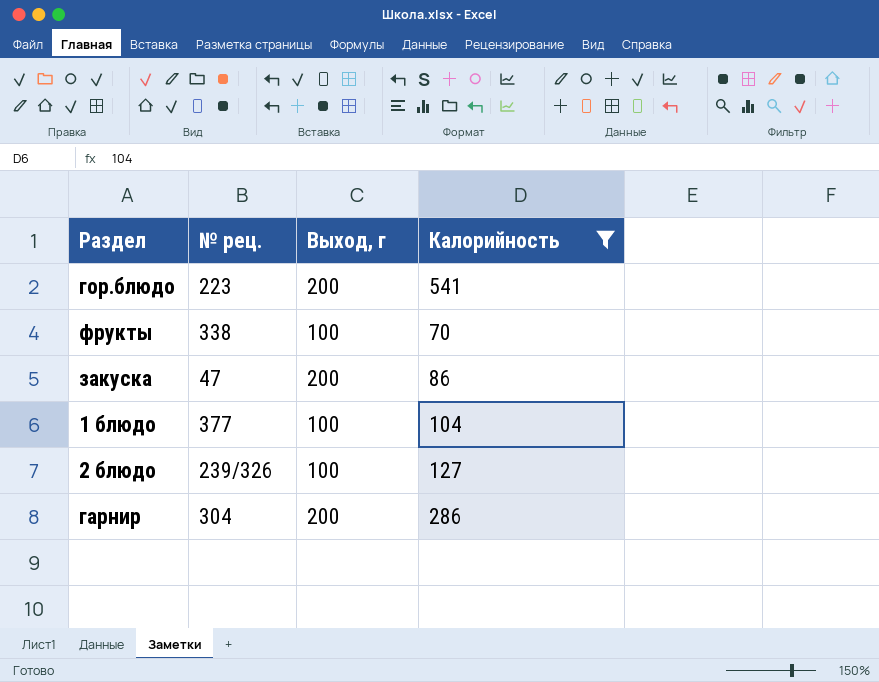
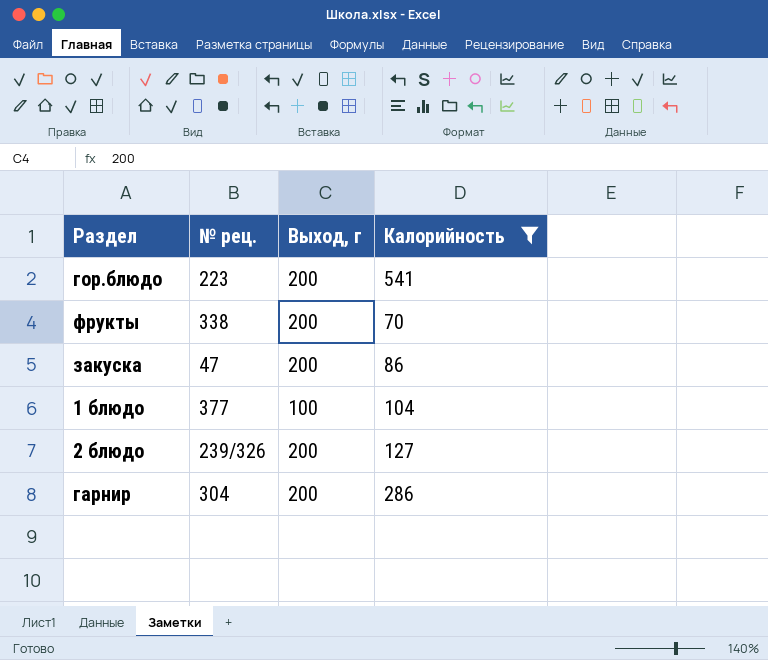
фрукты | Выход, г: 100 -> 200
2 блюдо | Выход, г: 100 -> 200

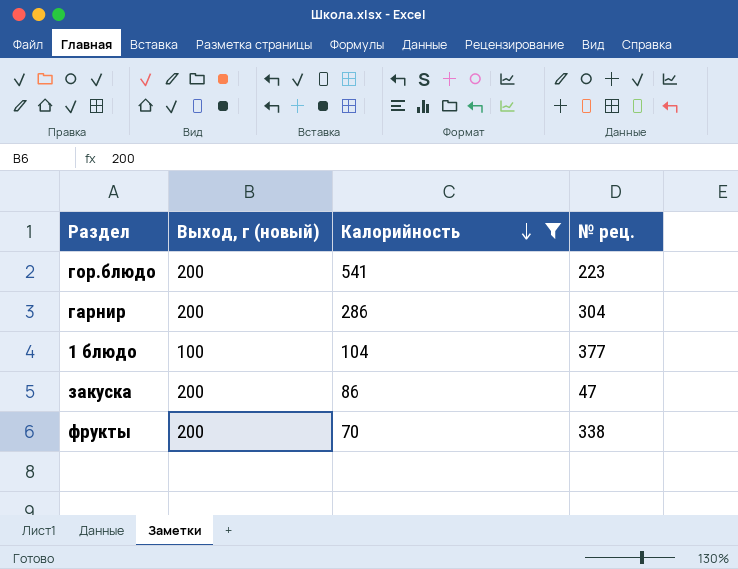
row order: none -> Калорийность descending
column name: Выход, г -> Выход, г (новый)
column № рец. | position: 2 -> 4
row 2 блюдо: 239/326 | 200 | 127 -> none

